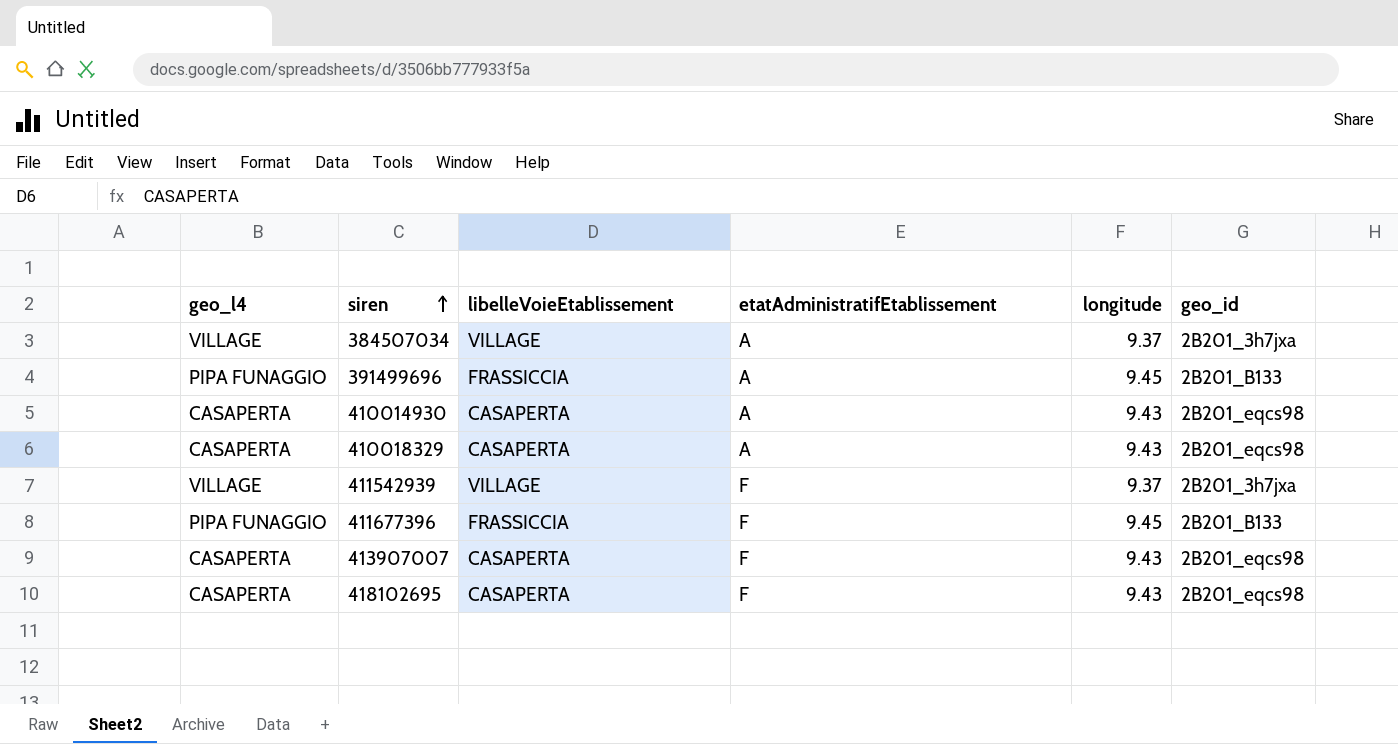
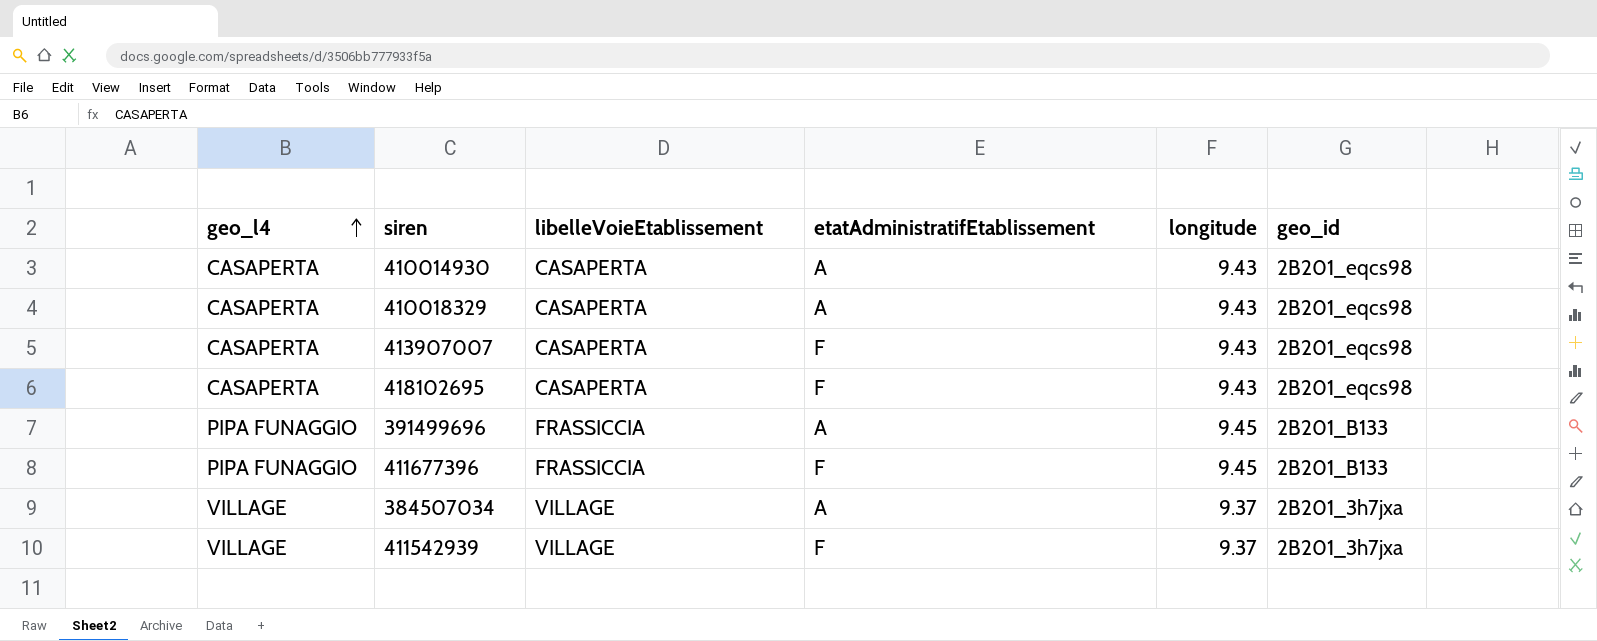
row order: siren ascending -> geo_l4 ascending

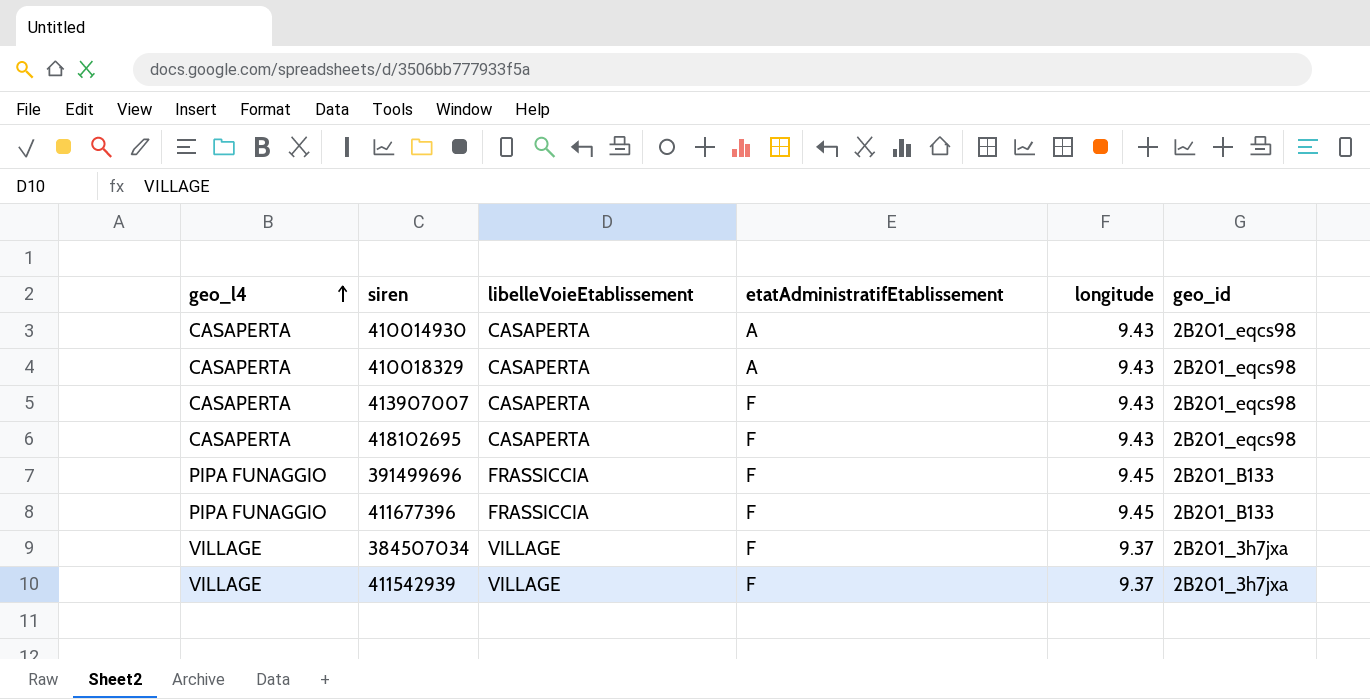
391499696 | etatAdministratifEtablissement: A -> F
384507034 | etatAdministratifEtablissement: A -> F

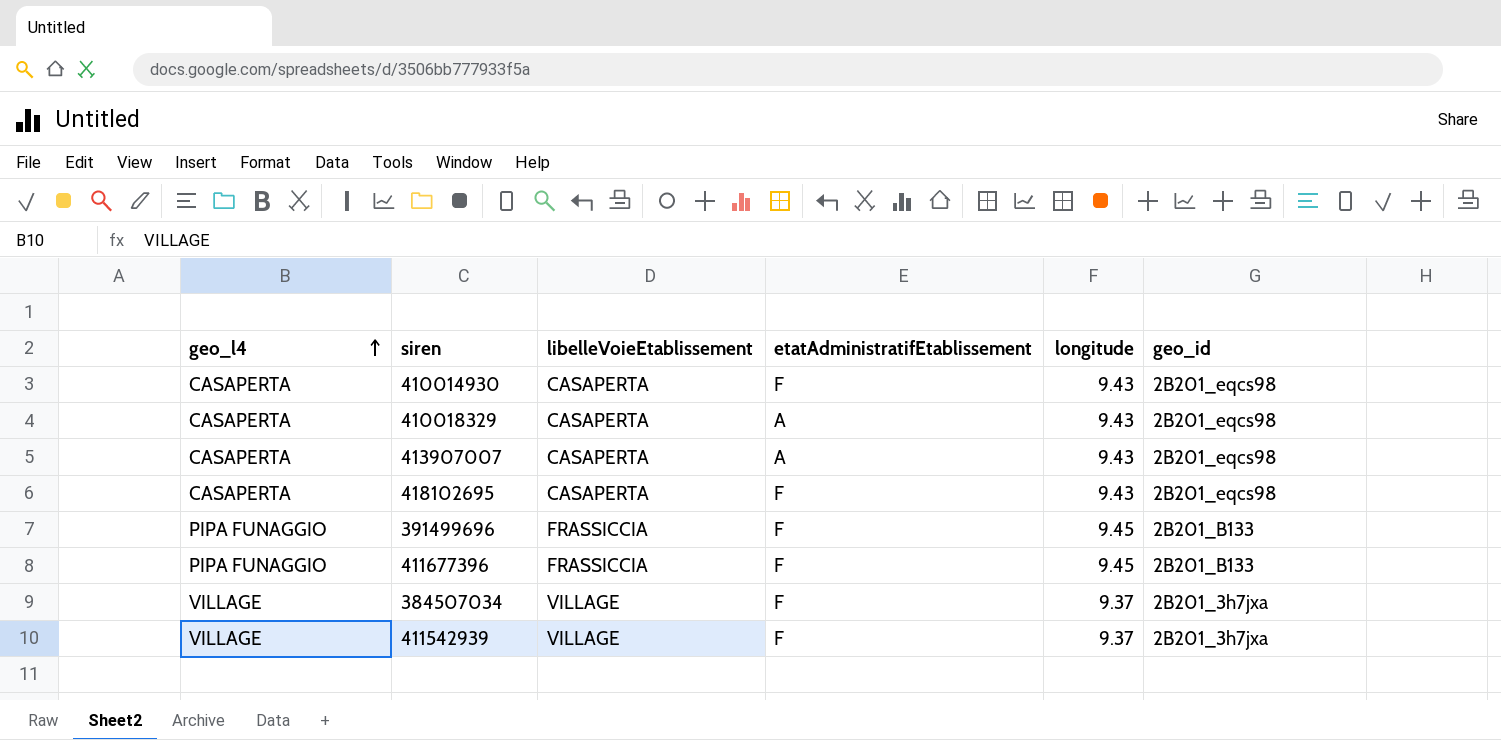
410014930 | etatAdministratifEtablissement: A -> F
413907007 | etatAdministratifEtablissement: F -> A

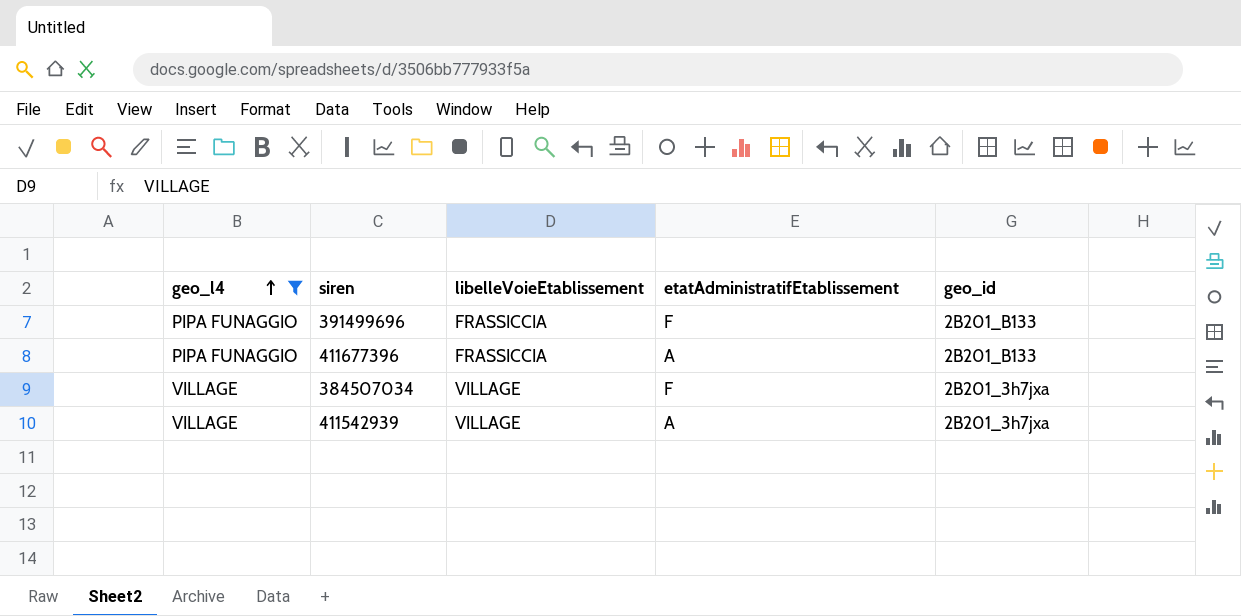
filter: none -> geo_l4 != CASAPERTA
column longitude | position: 5 -> none
411677396 | etatAdministratifEtablissement: F -> A
411542939 | etatAdministratifEtablissement: F -> A

